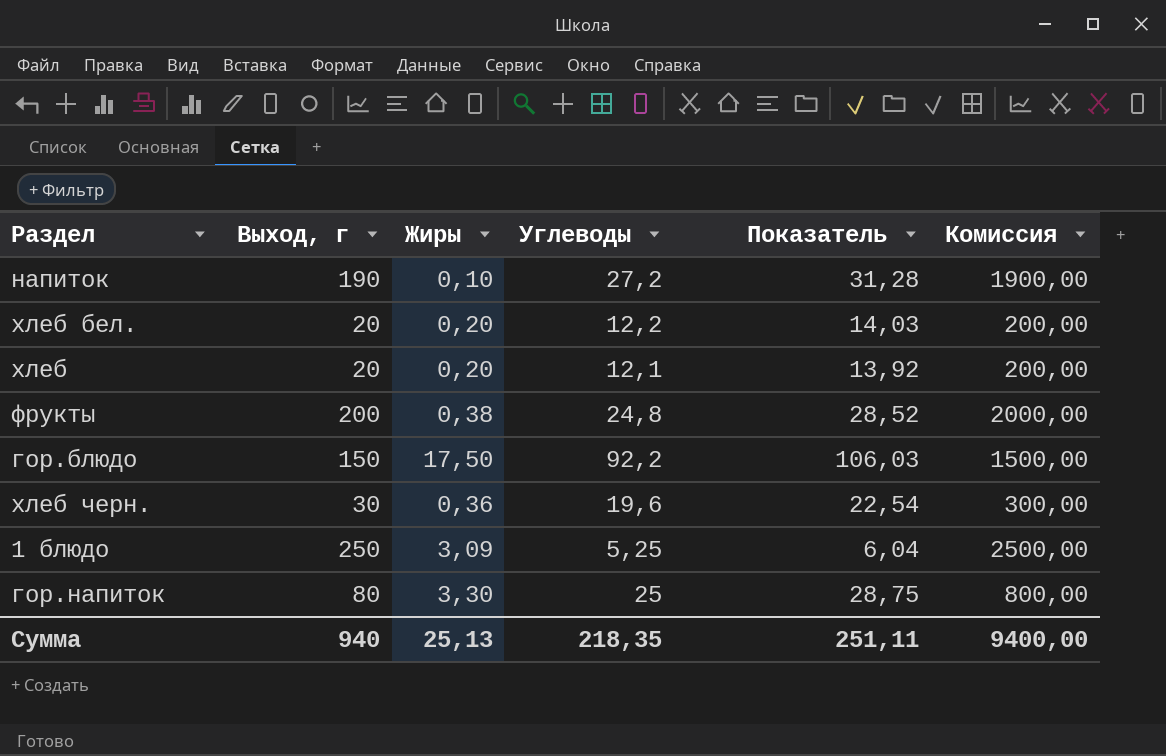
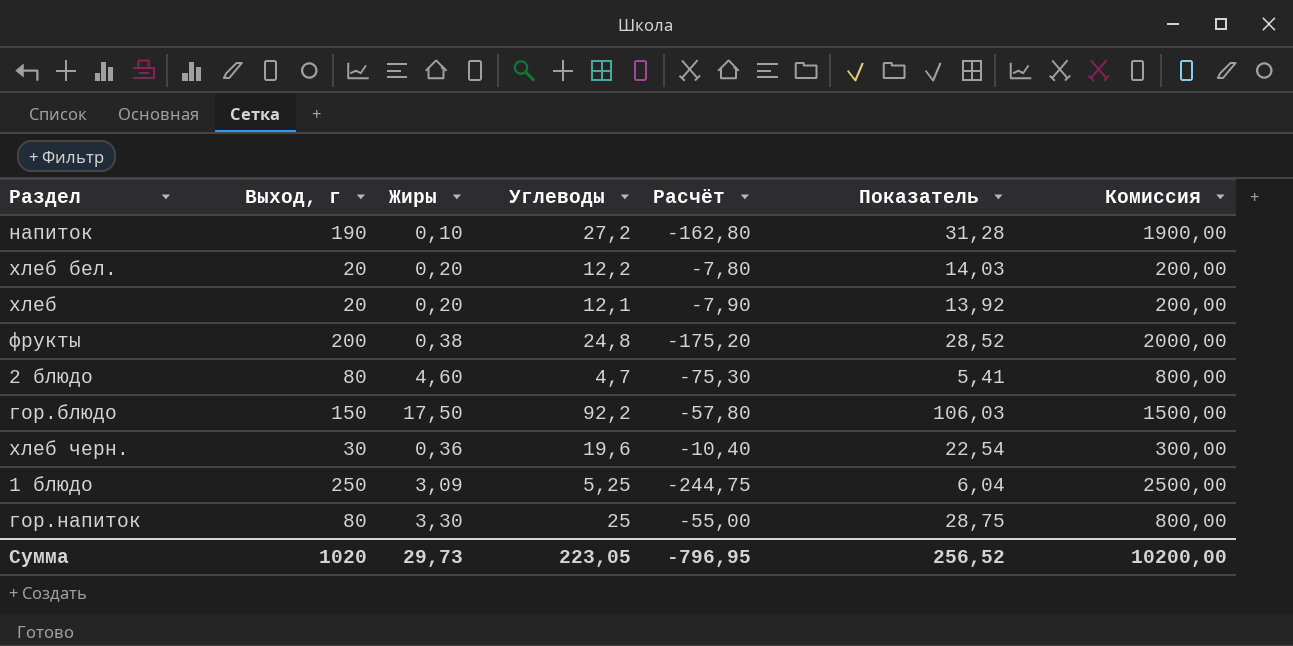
column Расчёт | formula: none -> [Углеводы] - [Выход, г]
row 2 блюдо: none -> 80 | 4,60 | 4,7 | -75,30 | 5,41 | 800,00
Сумма | Выход, г: 940 -> 1020
Сумма | Жиры: 25,13 -> 29,73
Сумма | Углеводы: 218,35 -> 223,05
Сумма | Показатель: 251,11 -> 256,52
Сумма | Комиссия: 9400,00 -> 10200,00

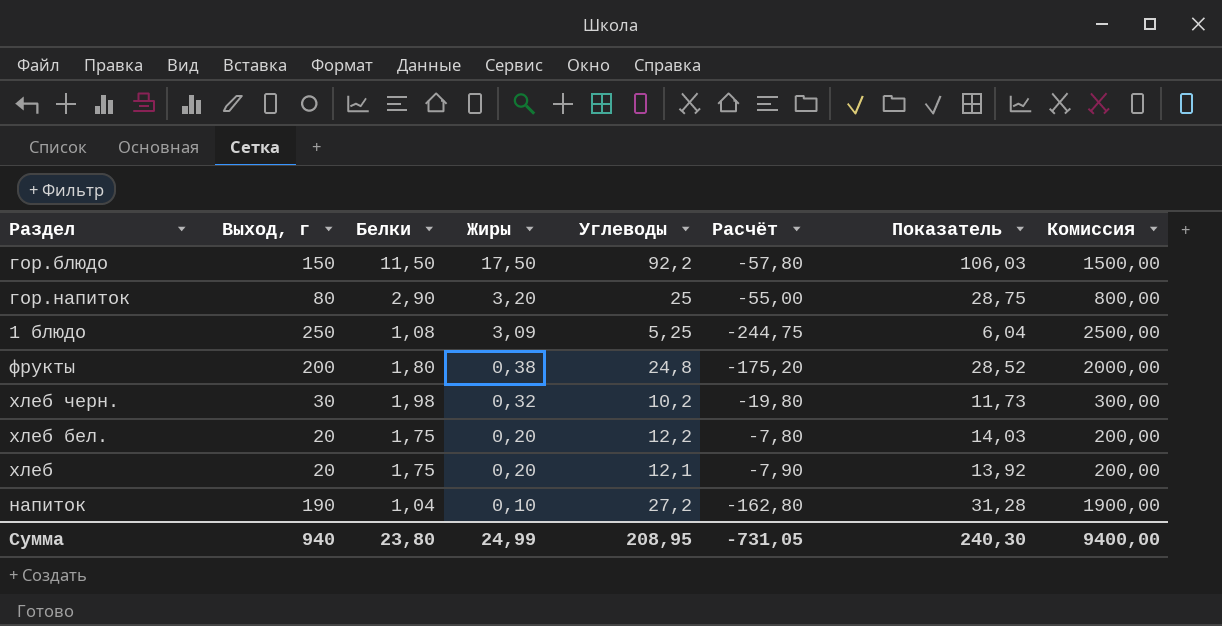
row order: none -> Жиры descending
column Белки | position: none -> 3
row 2 блюдо: 80 | 4,60 | 4,7 | -75,30 | 5,41 | 800,00 -> none
гор.напиток | Жиры: 3,30 -> 3,20
хлеб черн. | Жиры: 0,36 -> 0,32
хлеб черн. | Углеводы: 19,6 -> 10,2
хлеб черн. | Расчёт: -10,40 -> -19,80
хлеб черн. | Показатель: 22,54 -> 11,73
Сумма | Выход, г: 1020 -> 940
Сумма | Жиры: 29,73 -> 24,99
Сумма | Углеводы: 223,05 -> 208,95
Сумма | Расчёт: -796,95 -> -731,05
Сумма | Показатель: 256,52 -> 240,30
Сумма | Комиссия: 10200,00 -> 9400,00

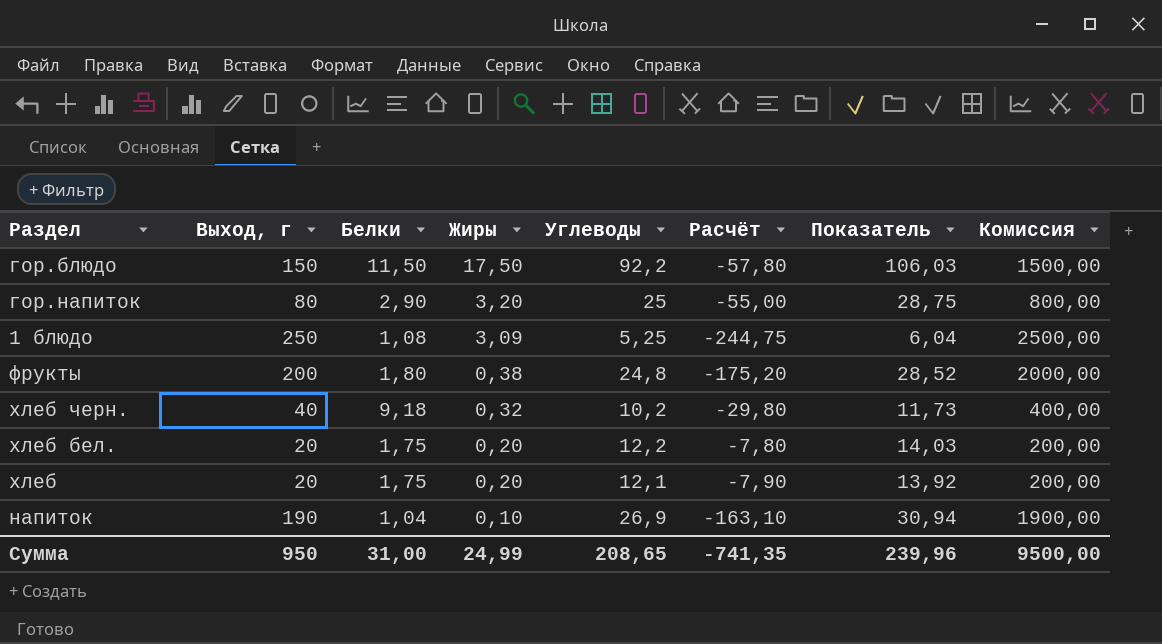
хлеб черн. | Выход, г: 30 -> 40
хлеб черн. | Белки: 1,98 -> 9,18
хлеб черн. | Расчёт: -19,80 -> -29,80
хлеб черн. | Комиссия: 300,00 -> 400,00
напиток | Углеводы: 27,2 -> 26,9
напиток | Расчёт: -162,80 -> -163,10
напиток | Показатель: 31,28 -> 30,94
Сумма | Выход, г: 940 -> 950
Сумма | Белки: 23,80 -> 31,00
Сумма | Углеводы: 208,95 -> 208,65
Сумма | Расчёт: -731,05 -> -741,35
Сумма | Показатель: 240,30 -> 239,96
Сумма | Комиссия: 9400,00 -> 9500,00

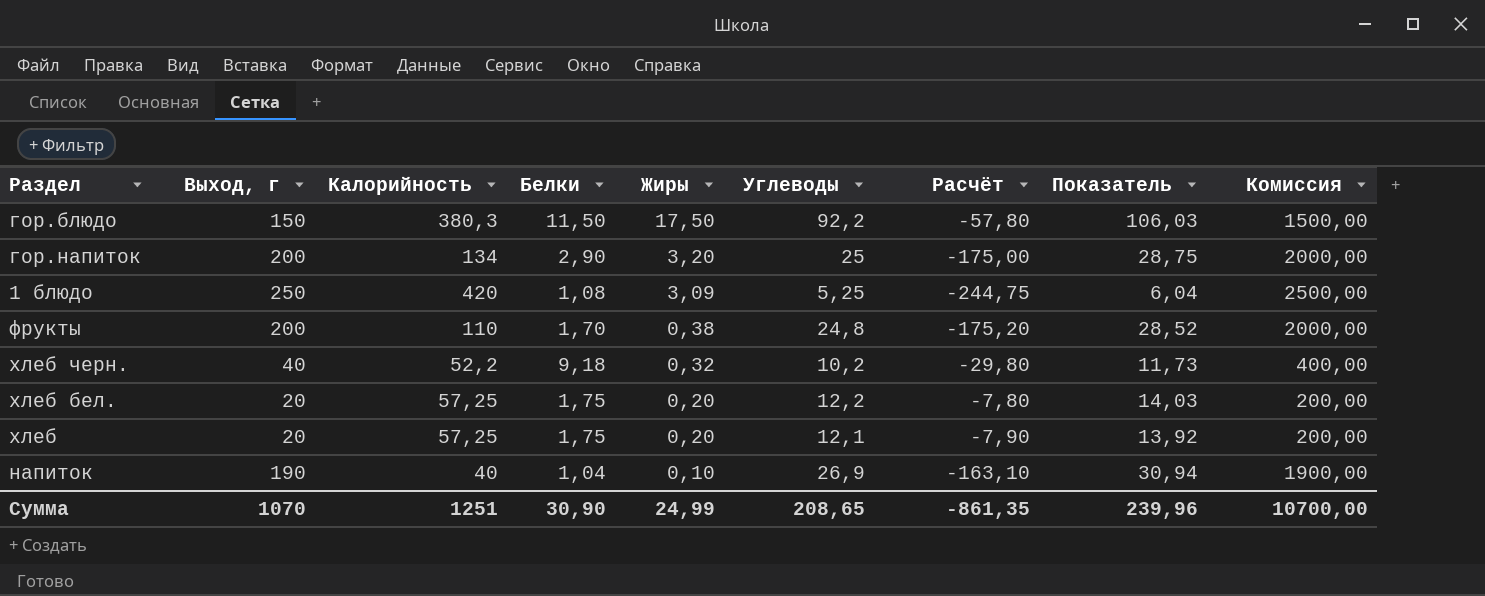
column Калорийность | position: none -> 3
гор.напиток | Выход, г: 80 -> 200
гор.напиток | Расчёт: -55,00 -> -175,00
гор.напиток | Комиссия: 800,00 -> 2000,00
фрукты | Белки: 1,80 -> 1,70
Сумма | Выход, г: 950 -> 1070
Сумма | Белки: 31,00 -> 30,90
Сумма | Расчёт: -741,35 -> -861,35
Сумма | Комиссия: 9500,00 -> 10700,00

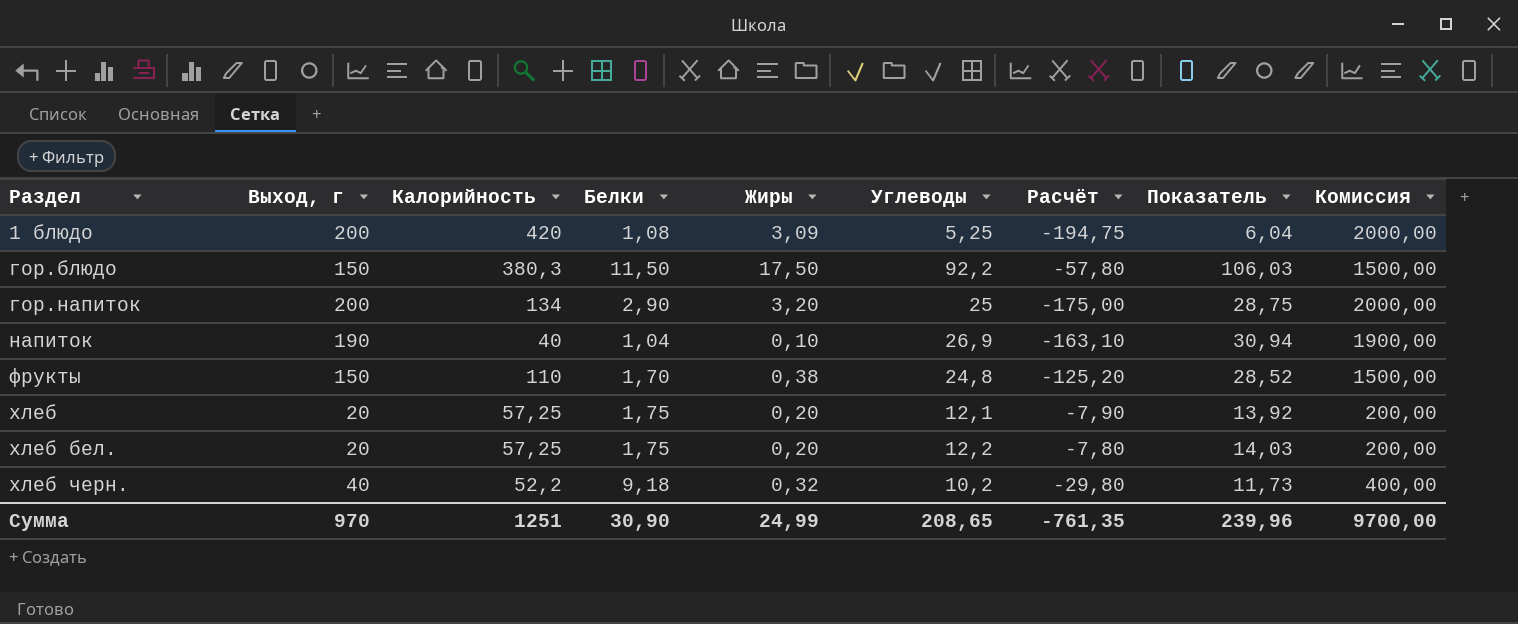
row order: Жиры descending -> Раздел ascending
1 блюдо | Выход, г: 250 -> 200
1 блюдо | Расчёт: -244,75 -> -194,75
1 блюдо | Комиссия: 2500,00 -> 2000,00
фрукты | Выход, г: 200 -> 150
фрукты | Расчёт: -175,20 -> -125,20
фрукты | Комиссия: 2000,00 -> 1500,00
Сумма | Выход, г: 1070 -> 970
Сумма | Расчёт: -861,35 -> -761,35
Сумма | Комиссия: 10700,00 -> 9700,00

